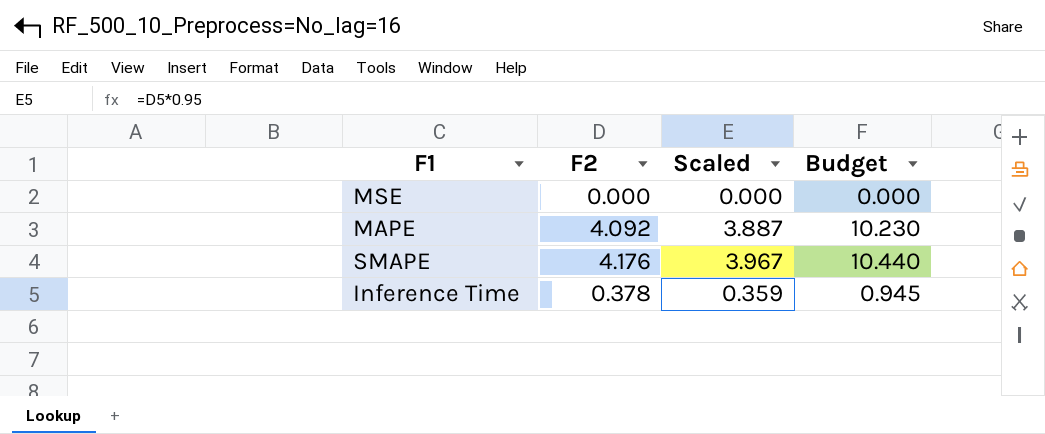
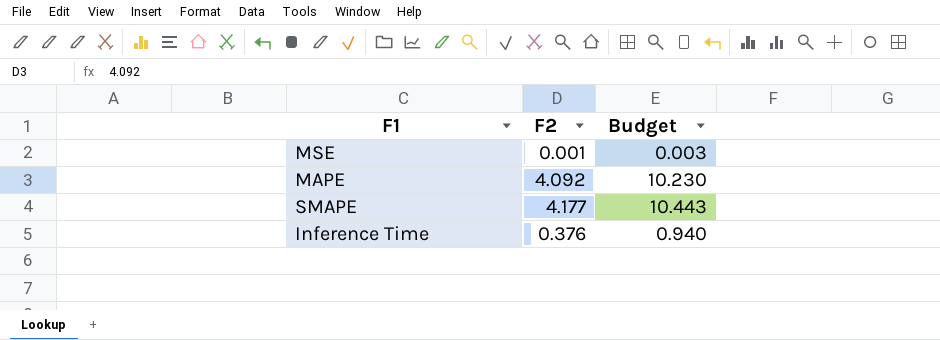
column Scaled | formula: [F2] * 0.95 -> none
MSE | F2: 0.000 -> 0.001
MSE | Budget: 0.000 -> 0.003
SMAPE | F2: 4.176 -> 4.177
SMAPE | Budget: 10.440 -> 10.443
Inference Time | F2: 0.378 -> 0.376
Inference Time | Budget: 0.945 -> 0.940

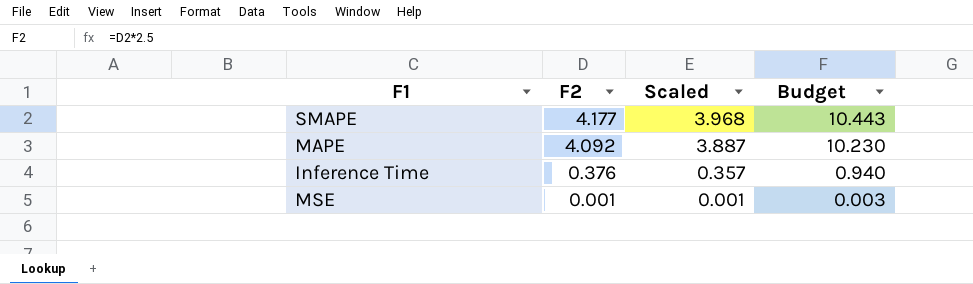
row order: none -> F2 descending
column Scaled | formula: none -> [F2] * 0.95

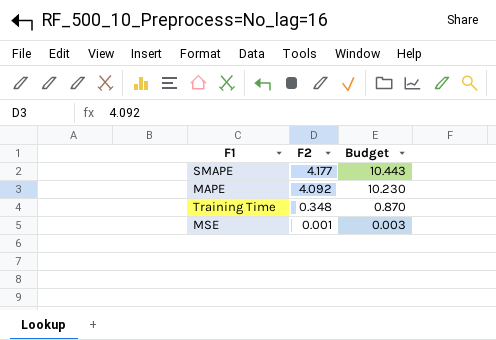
column Scaled | formula: [F2] * 0.95 -> none
row Inference Time: 0.376 | 0.357 | 0.940 -> none
row Training Time: none -> 0.348 | 0.870

